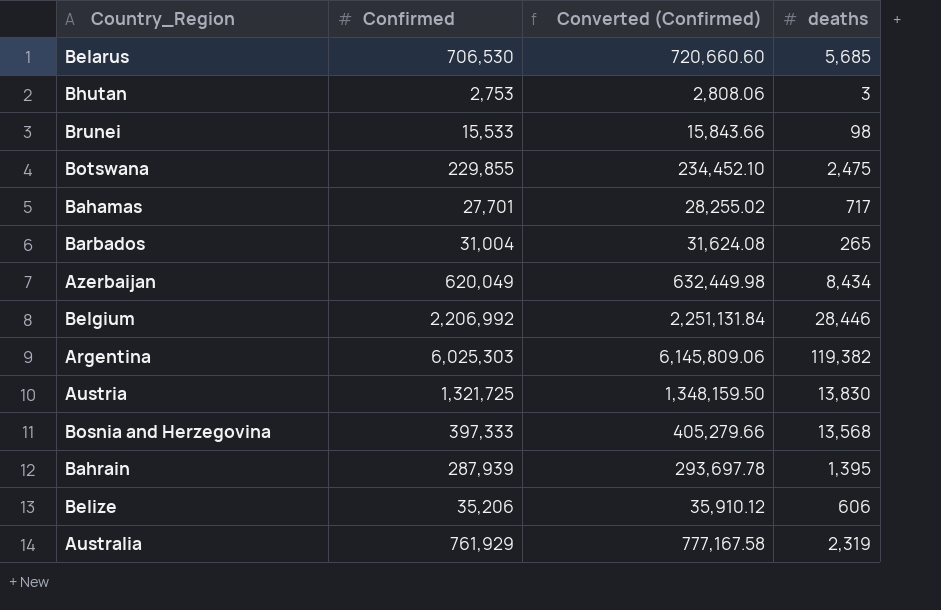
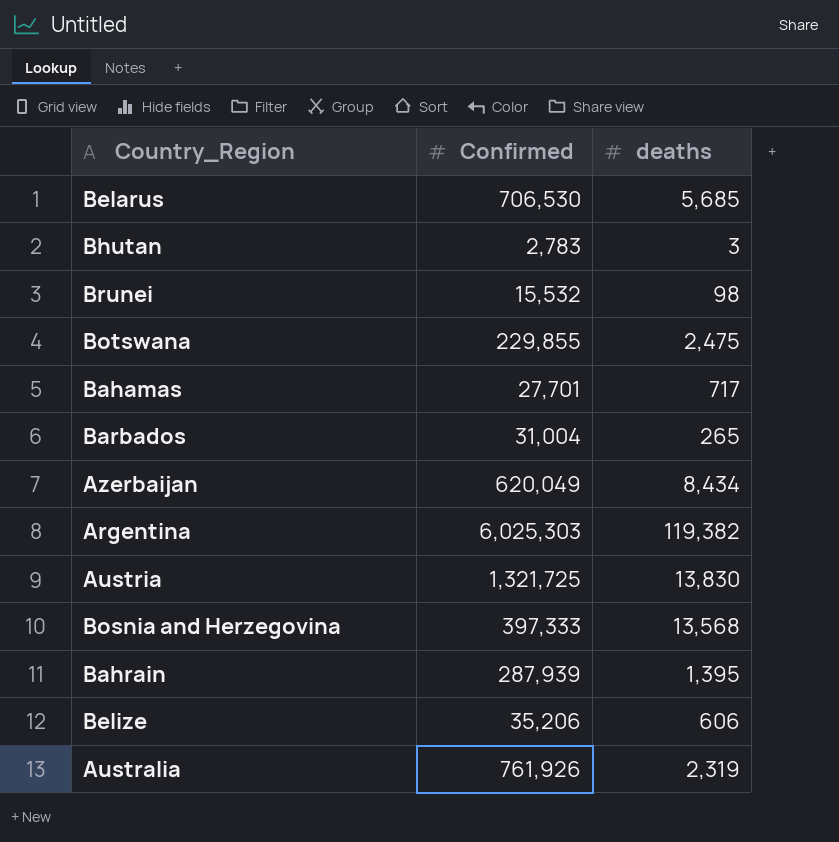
column Converted (Confirmed) | formula: [Confirmed] * 1.02 -> none
row Belgium: 2,206,992 | 2,251,131.84 | 28,446 -> none
Bhutan | Confirmed: 2,753 -> 2,783
Brunei | Confirmed: 15,533 -> 15,532
Australia | Confirmed: 761,929 -> 761,926

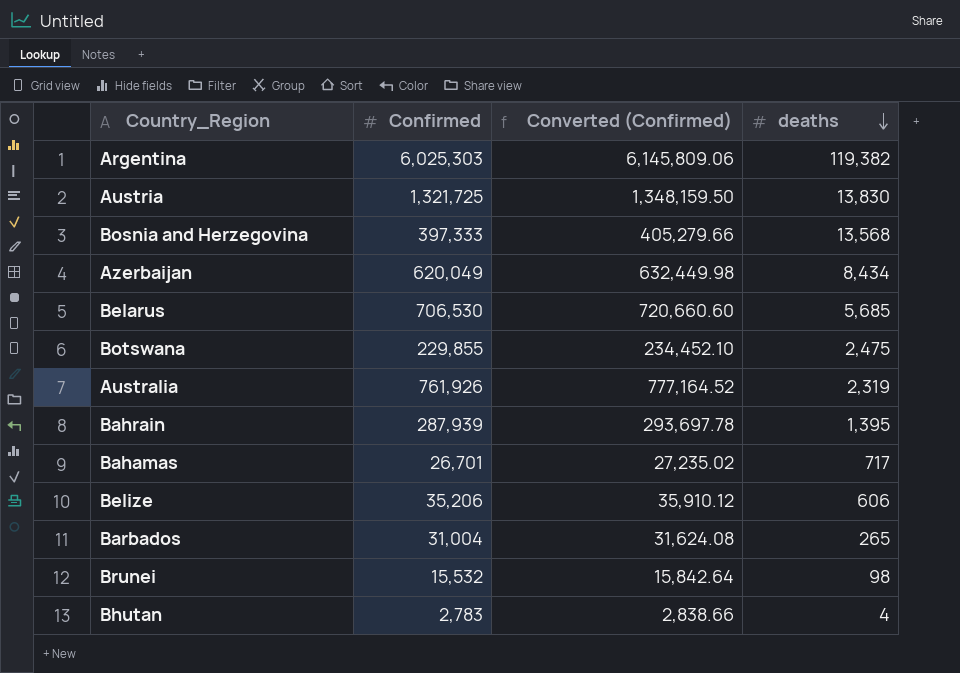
row order: none -> deaths descending
column Converted (Confirmed) | formula: none -> [Confirmed] * 1.02
Bahamas | Confirmed: 27,701 -> 26,701
Bhutan | deaths: 3 -> 4

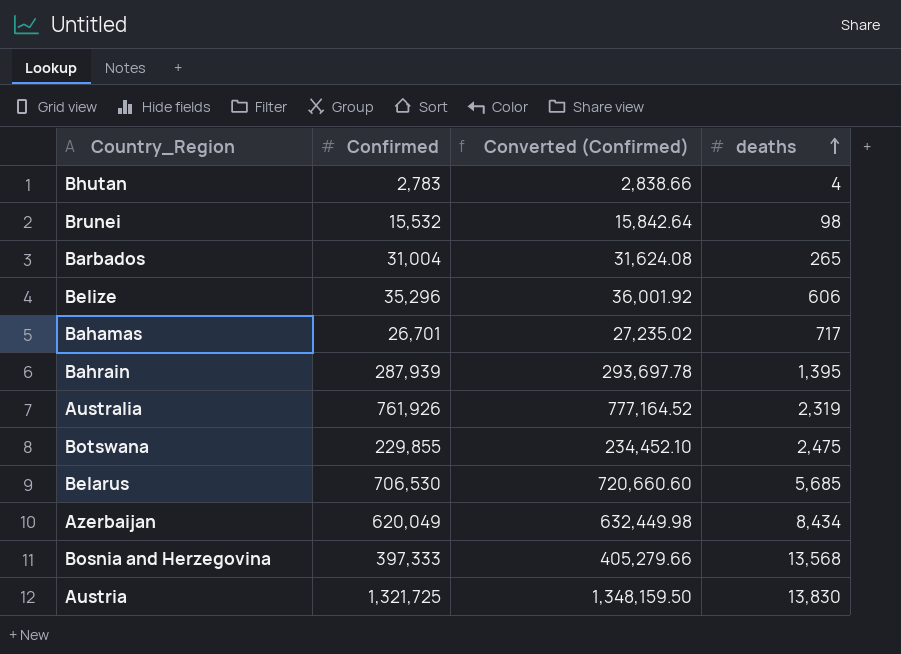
row order: deaths descending -> deaths ascending
row Argentina: 6,025,303 | 6,145,809.06 | 119,382 -> none
Belize | Confirmed: 35,206 -> 35,296
Belize | Converted (Confirmed): 35,910.12 -> 36,001.92

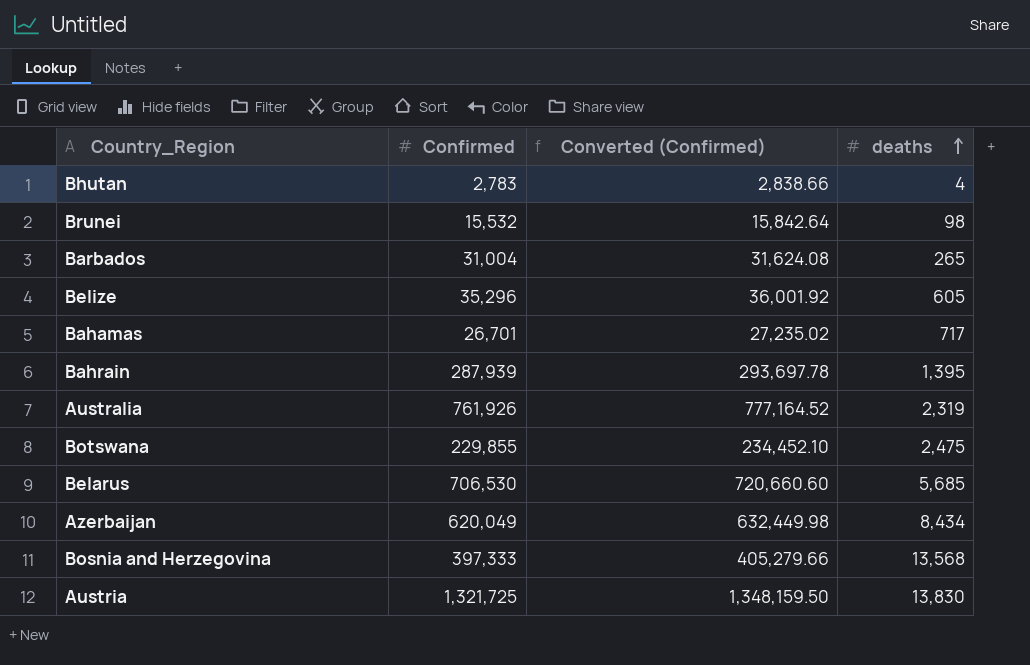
Belize | deaths: 606 -> 605

